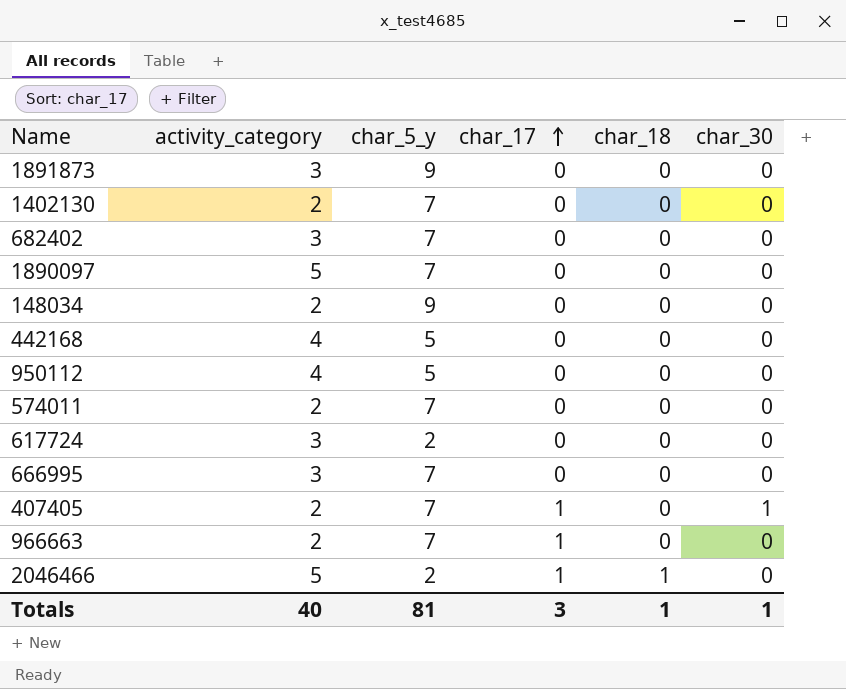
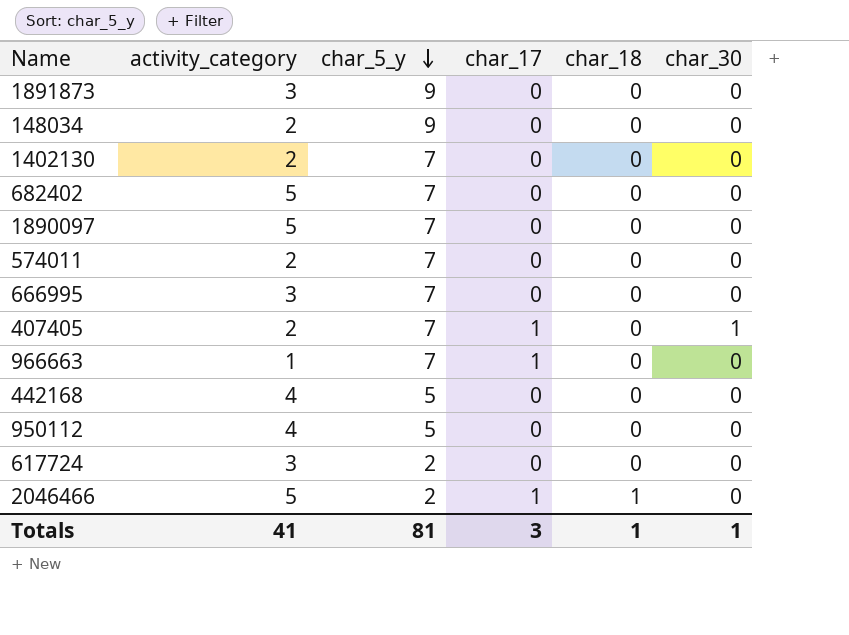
row order: char_17 ascending -> char_5_y descending
682402 | activity_category: 3 -> 5
966663 | activity_category: 2 -> 1
Totals | activity_category: 40 -> 41

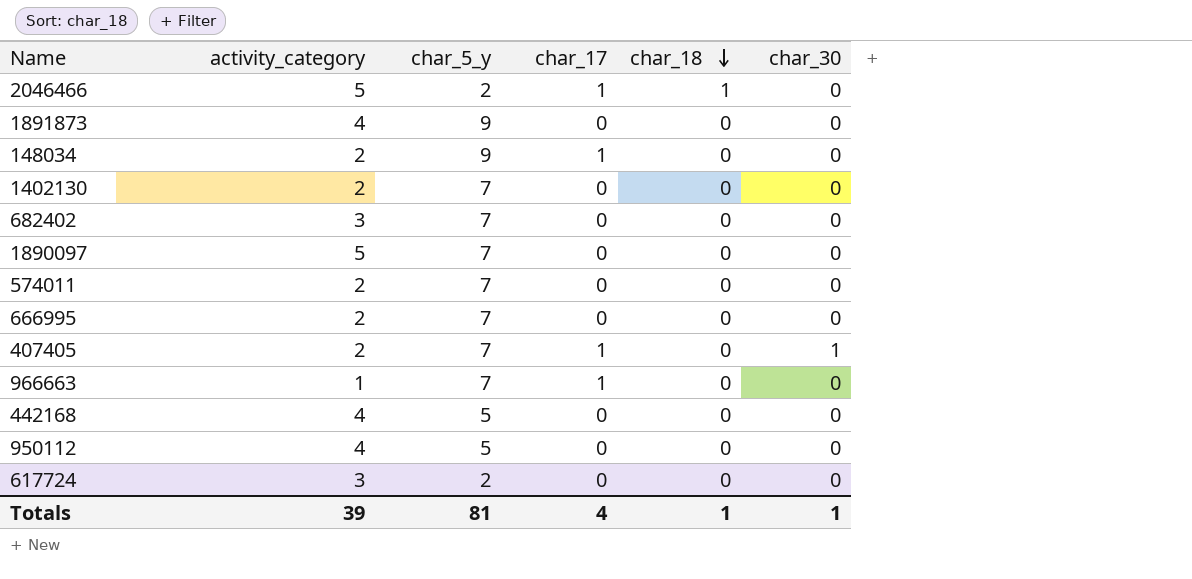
row order: char_5_y descending -> char_18 descending
1891873 | activity_category: 3 -> 4
148034 | char_17: 0 -> 1
682402 | activity_category: 5 -> 3
666995 | activity_category: 3 -> 2
Totals | activity_category: 41 -> 39
Totals | char_17: 3 -> 4

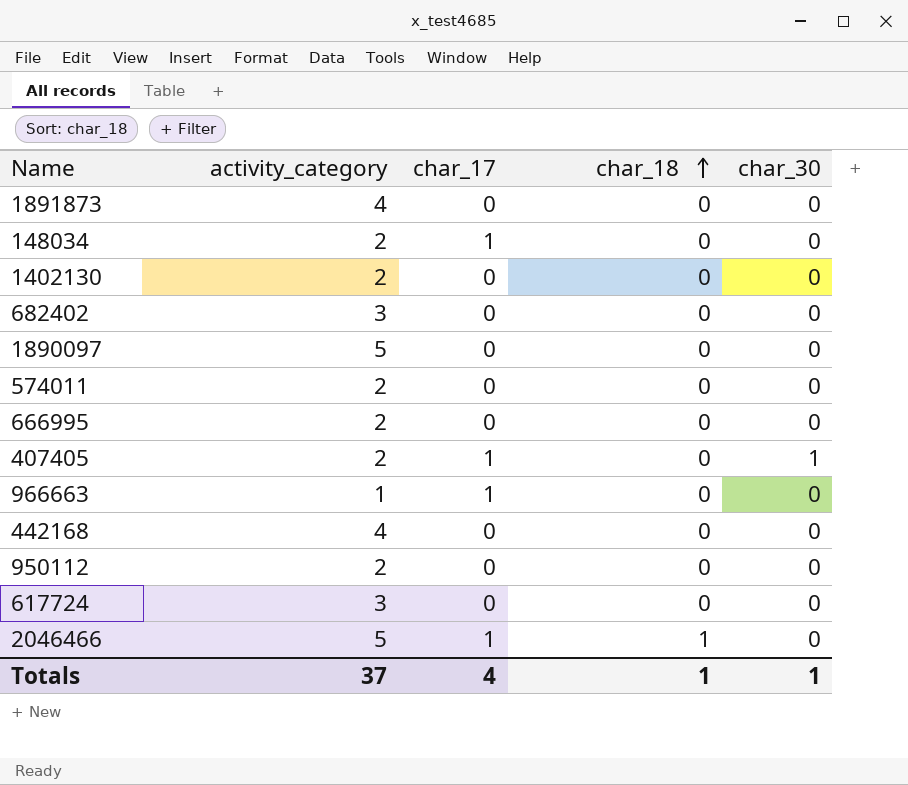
row order: char_18 descending -> char_18 ascending
column char_5_y | position: 3 -> none
950112 | activity_category: 4 -> 2
Totals | activity_category: 39 -> 37

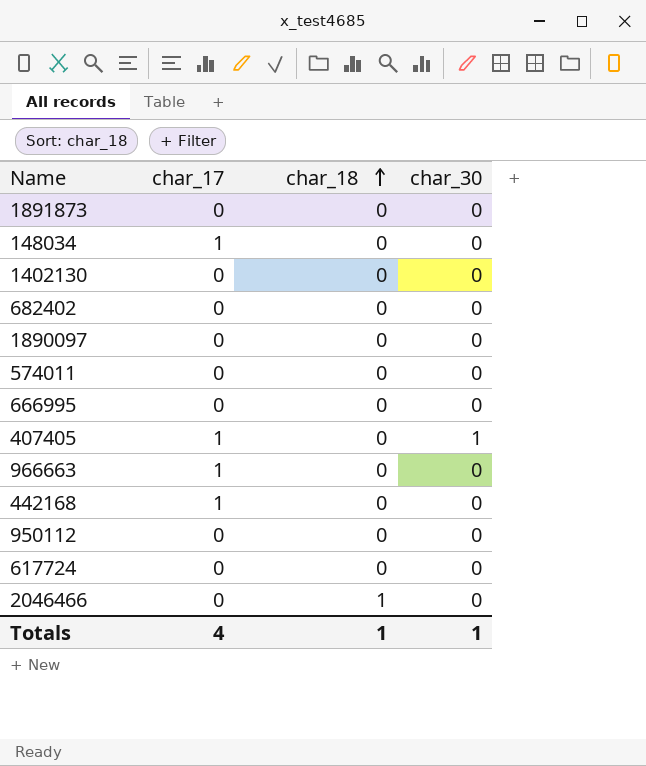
column activity_category | position: 2 -> none
442168 | char_17: 0 -> 1
2046466 | char_17: 1 -> 0

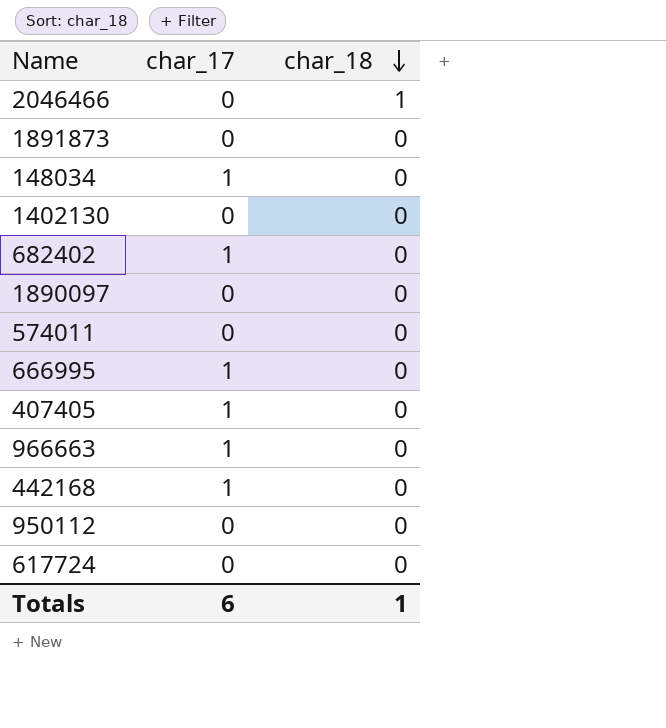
row order: char_18 ascending -> char_18 descending
column char_30 | position: 4 -> none
682402 | char_17: 0 -> 1
666995 | char_17: 0 -> 1
Totals | char_17: 4 -> 6

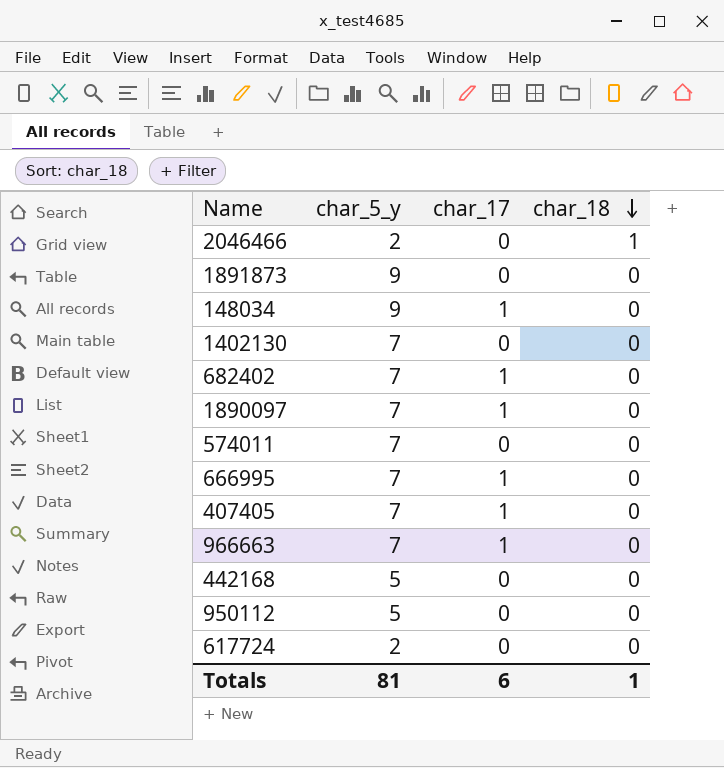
column char_5_y | position: none -> 2
1890097 | char_17: 0 -> 1
442168 | char_17: 1 -> 0

